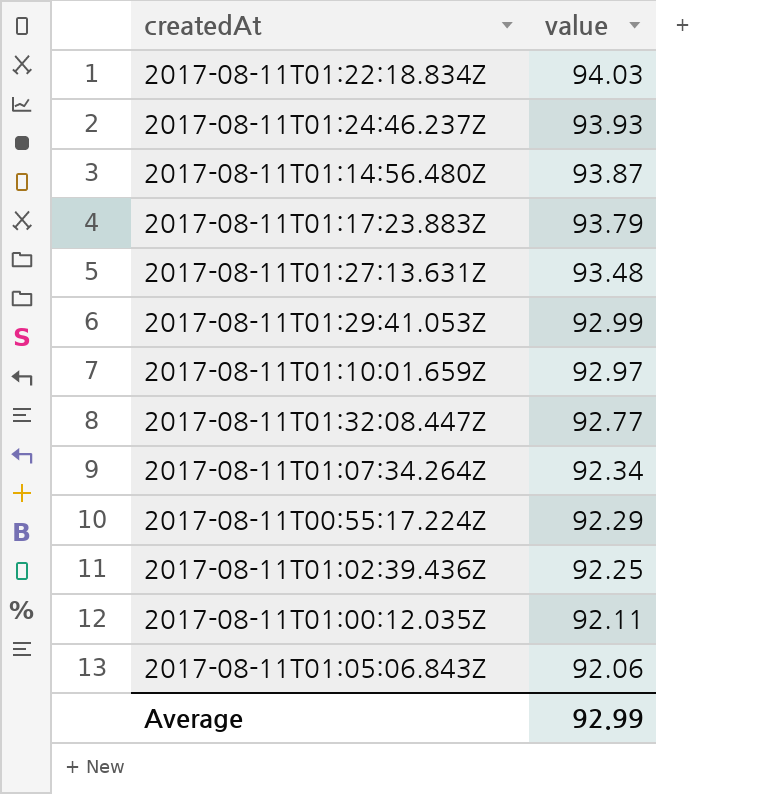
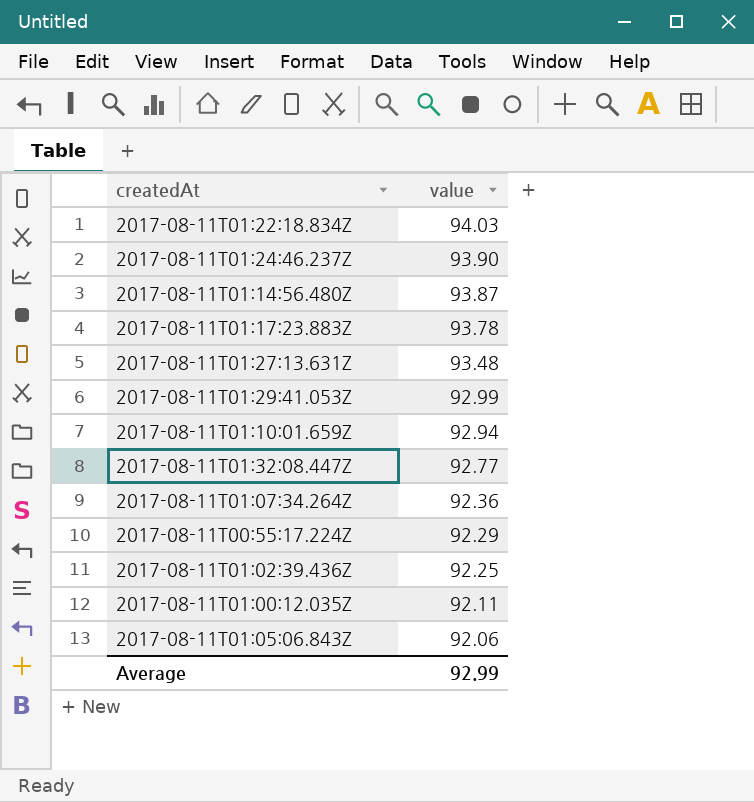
2017-08-11T01:24:46.237Z | value: 93.93 -> 93.90
2017-08-11T01:17:23.883Z | value: 93.79 -> 93.78
2017-08-11T01:10:01.659Z | value: 92.97 -> 92.94
2017-08-11T01:07:34.264Z | value: 92.34 -> 92.36

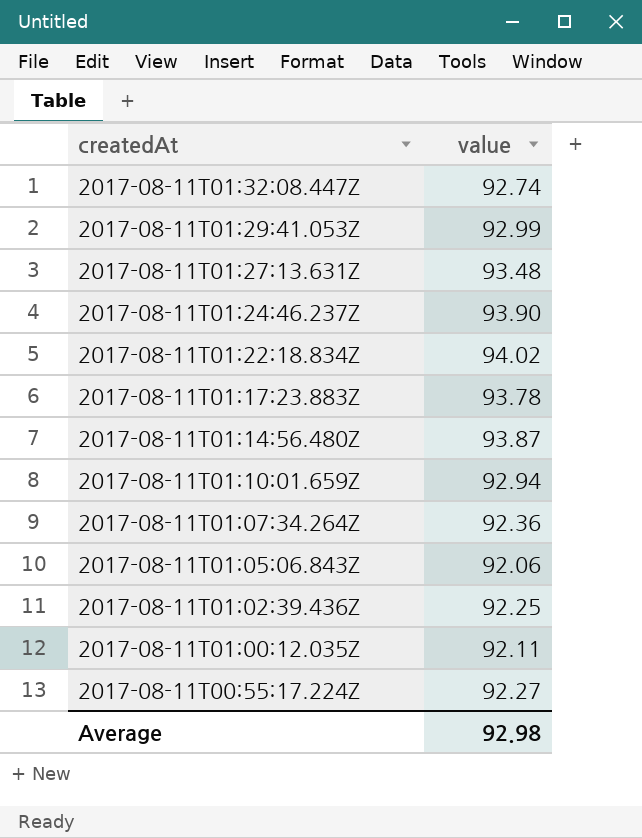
row order: value descending -> createdAt descending
2017-08-11T01:32:08.447Z | value: 92.77 -> 92.74
2017-08-11T01:22:18.834Z | value: 94.03 -> 94.02
2017-08-11T00:55:17.224Z | value: 92.29 -> 92.27
Average | value: 92.99 -> 92.98

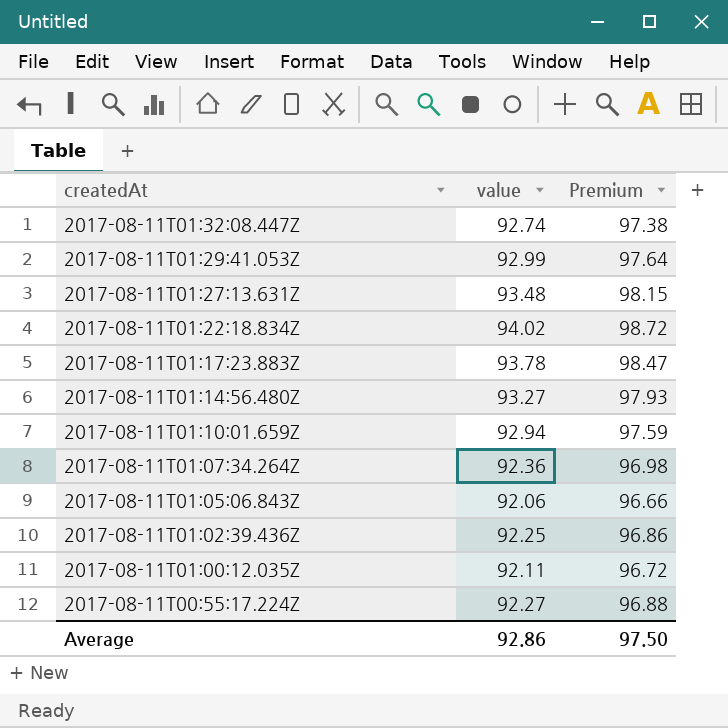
column Premium | formula: none -> [value] * 1.05
row 2017-08-11T01:24:46.237Z: 93.90 -> none
2017-08-11T01:14:56.480Z | value: 93.87 -> 93.27
Average | value: 92.98 -> 92.86

